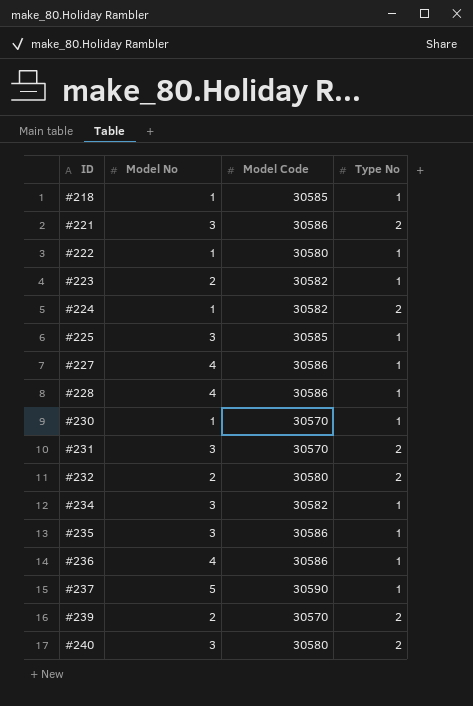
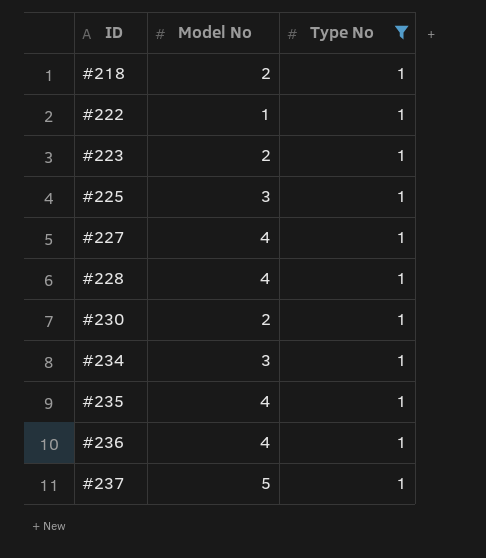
filter: none -> Type No = 1
column Model Code | position: 3 -> none
#218 | Model No: 1 -> 2
#230 | Model No: 1 -> 2
#235 | Model No: 3 -> 4

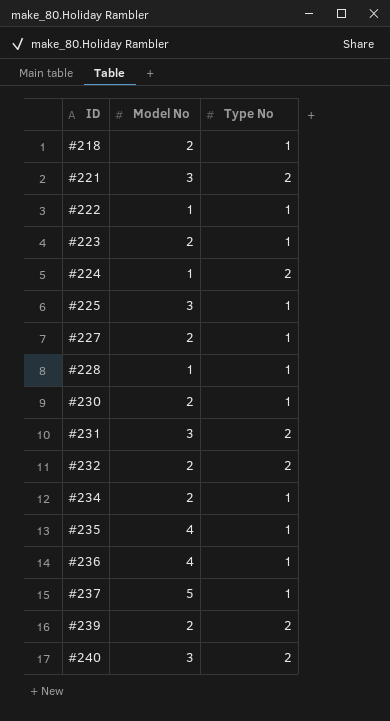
filter: Type No = 1 -> none
#227 | Model No: 4 -> 2
#228 | Model No: 4 -> 1
#234 | Model No: 3 -> 2

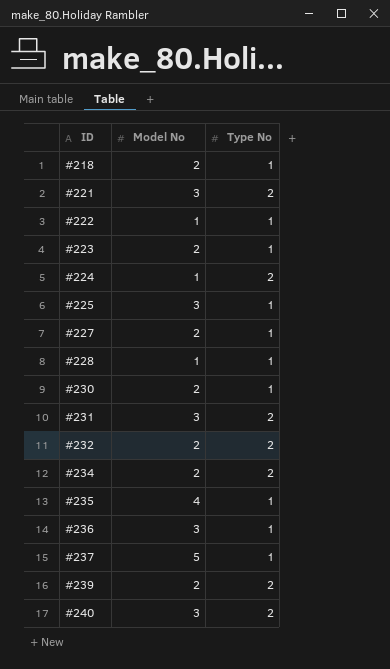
#234 | Type No: 1 -> 2
#236 | Model No: 4 -> 3

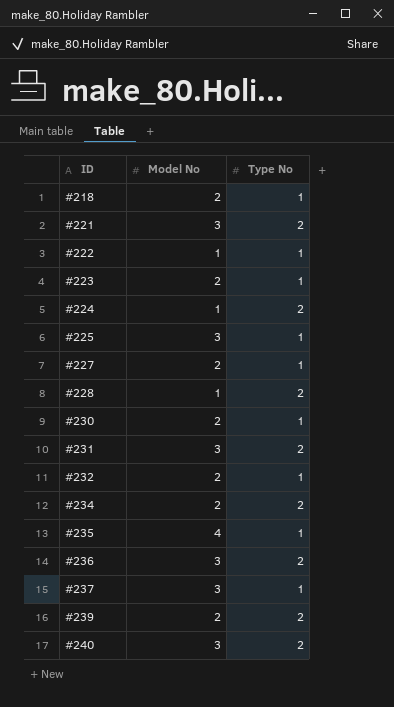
#228 | Type No: 1 -> 2
#232 | Type No: 2 -> 1
#236 | Type No: 1 -> 2
#237 | Model No: 5 -> 3

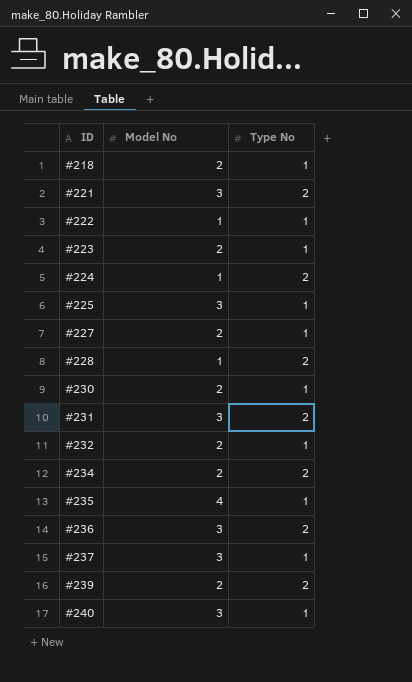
#240 | Type No: 2 -> 1

